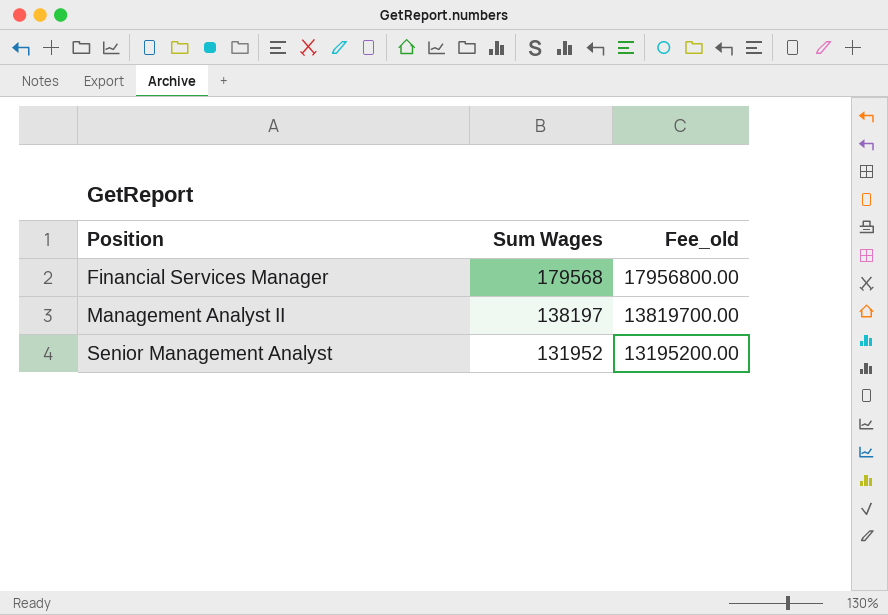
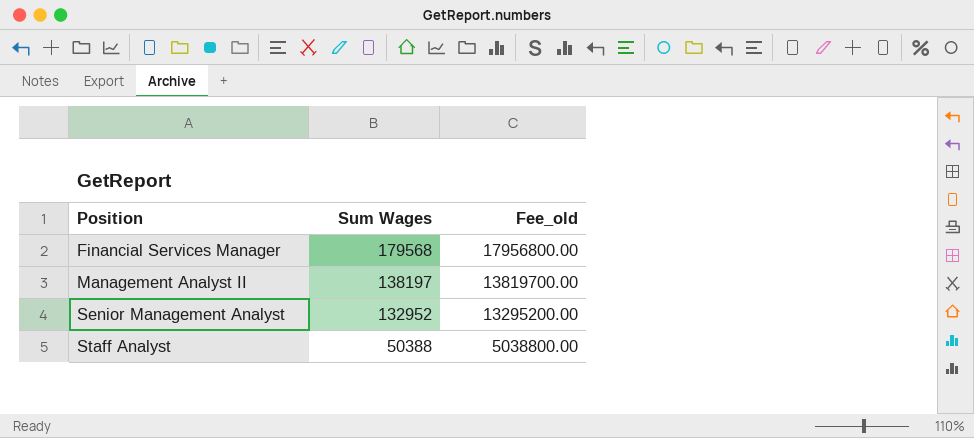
Senior Management Analyst | Sum Wages: 131952 -> 132952
Senior Management Analyst | Fee_old: 13195200.00 -> 13295200.00
row Staff Analyst: none -> 50388 | 5038800.00

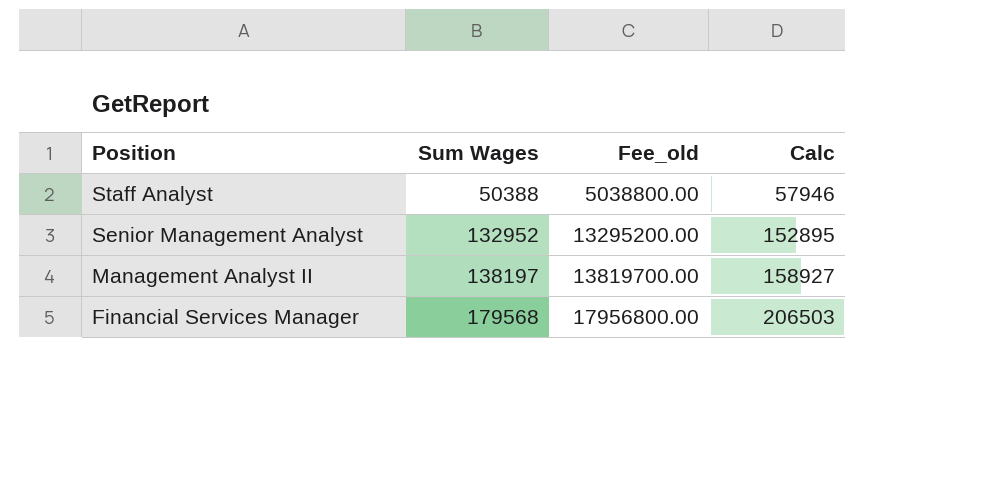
row order: Position ascending -> Position descending
column Calc | formula: none -> [Sum Wages] * 1.15

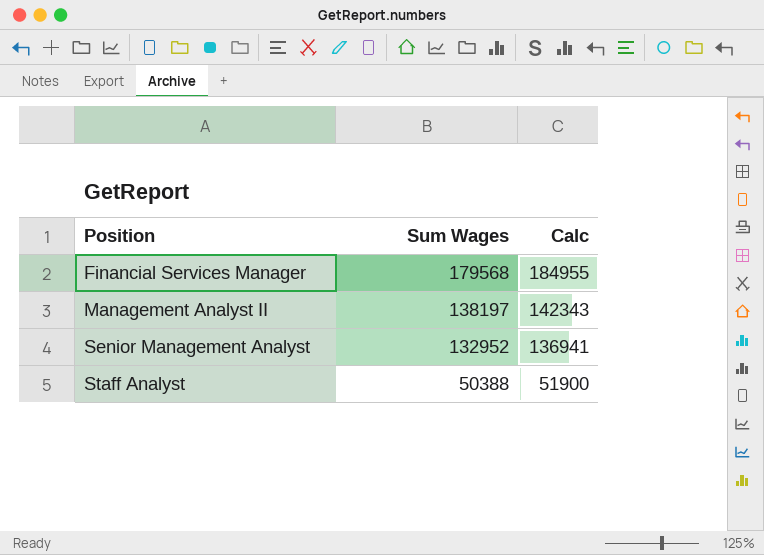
row order: Position descending -> Position ascending
column Fee_old | formula: [Sum Wages] * 100 -> none
column Calc | formula: [Sum Wages] * 1.15 -> [Sum Wages] * 1.03

